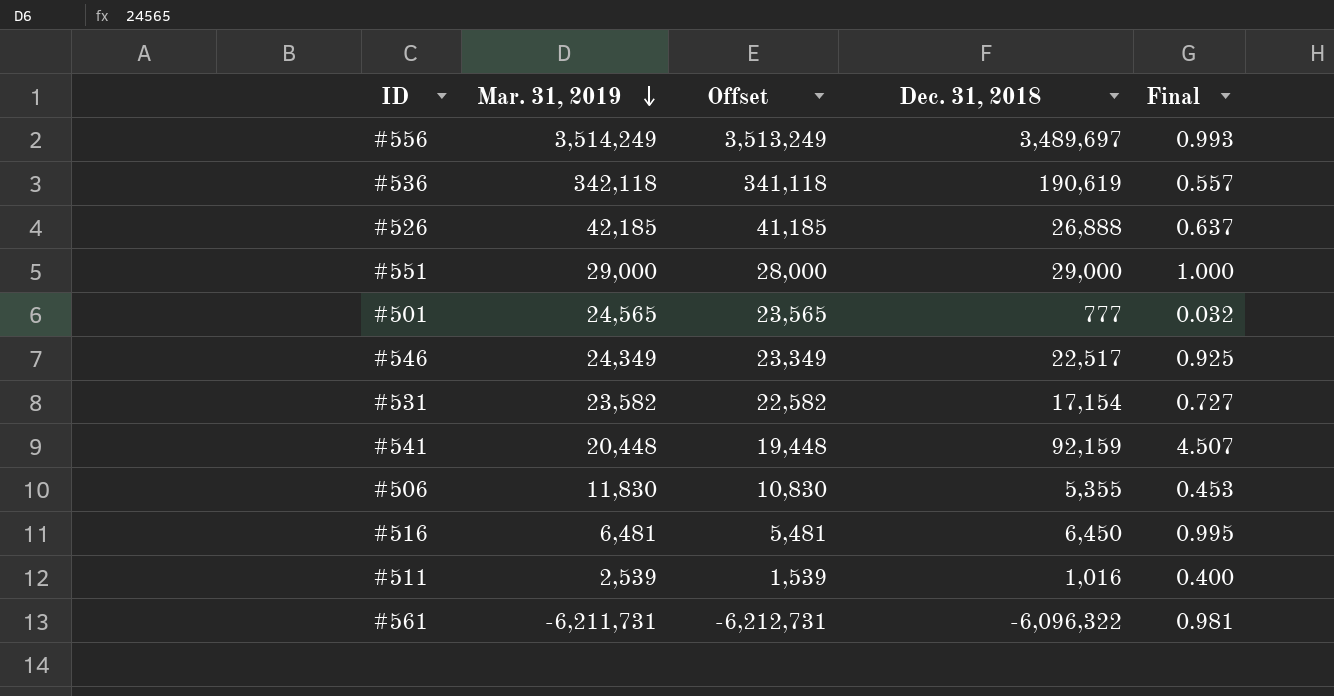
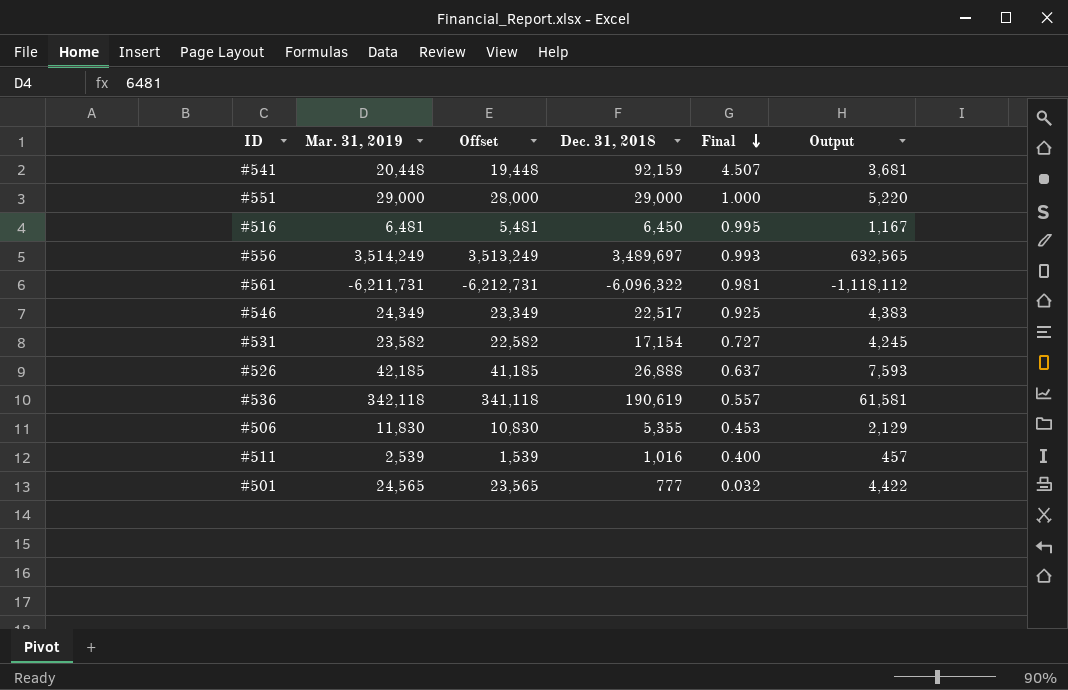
row order: Mar. 31, 2019 descending -> Final descending
column Output | formula: none -> [Mar. 31, 2019] * 0.18

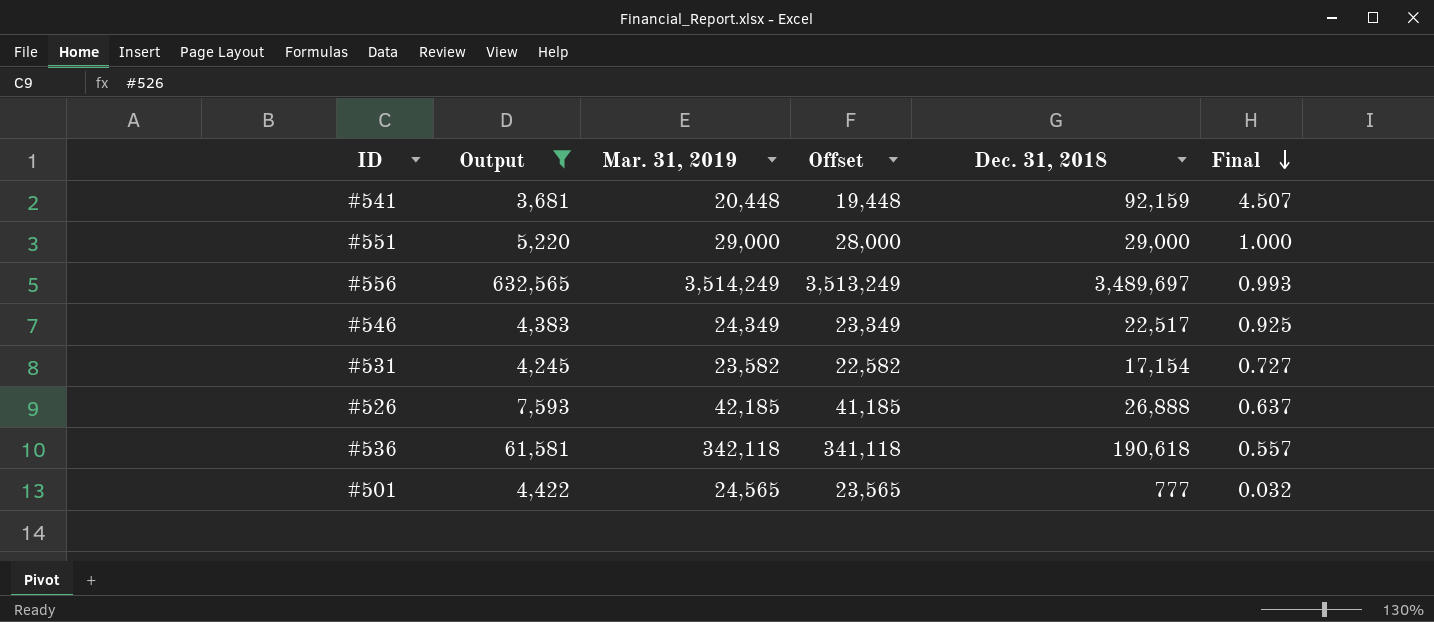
filter: none -> Output >= 3,681
column Output | position: 6 -> 2
#536 | Dec. 31, 2018: 190,619 -> 190,618

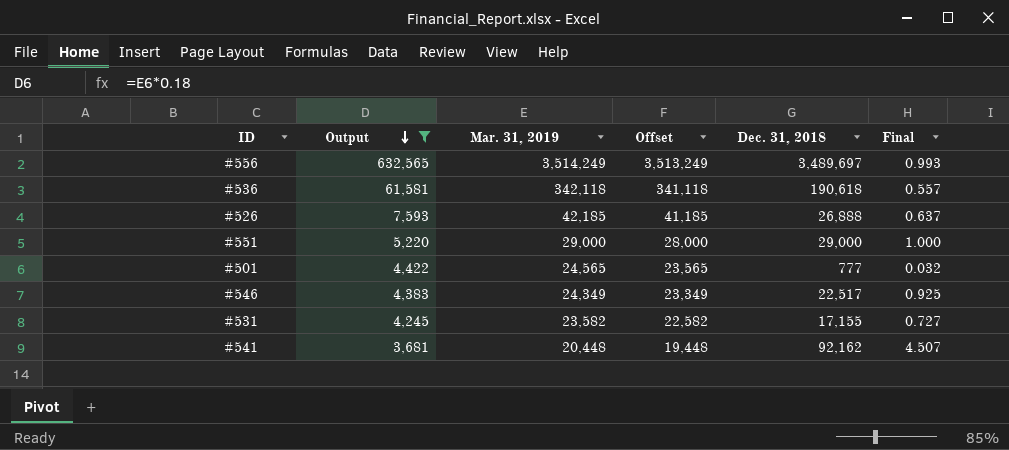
row order: Final descending -> Output descending
#531 | Dec. 31, 2018: 17,154 -> 17,155
#541 | Dec. 31, 2018: 92,159 -> 92,162

